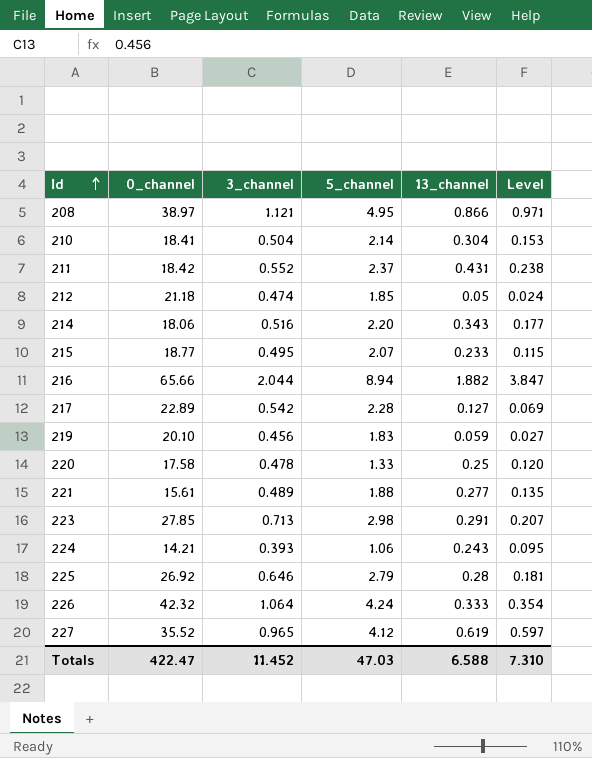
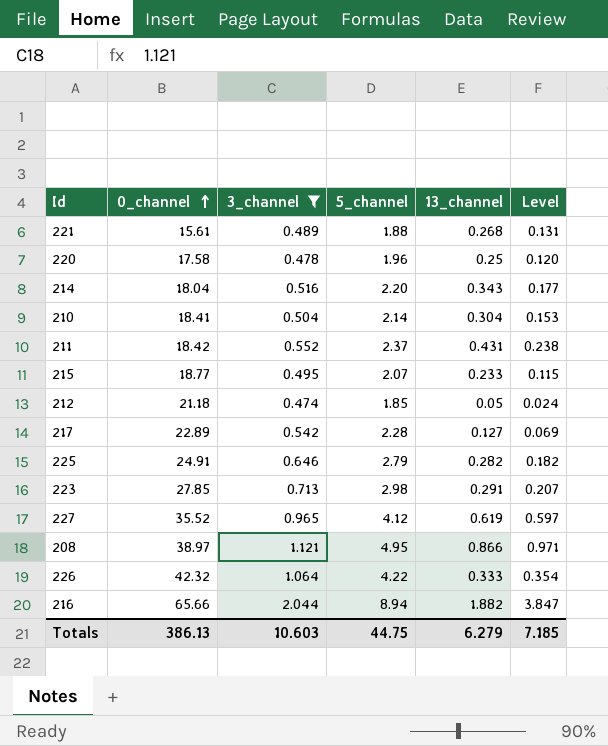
filter: none -> 3_channel >= 0.474
row order: Id ascending -> 0_channel ascending
221 | 13_channel: 0.277 -> 0.268
221 | Level: 0.135 -> 0.131
220 | 5_channel: 1.33 -> 1.96
214 | 0_channel: 18.06 -> 18.04
225 | 0_channel: 26.92 -> 24.91
225 | 13_channel: 0.28 -> 0.282
225 | Level: 0.181 -> 0.182
226 | 5_channel: 4.24 -> 4.22
Totals | 0_channel: 422.47 -> 386.13
Totals | 3_channel: 11.452 -> 10.603
Totals | 5_channel: 47.03 -> 44.75
Totals | 13_channel: 6.588 -> 6.279
Totals | Level: 7.310 -> 7.185

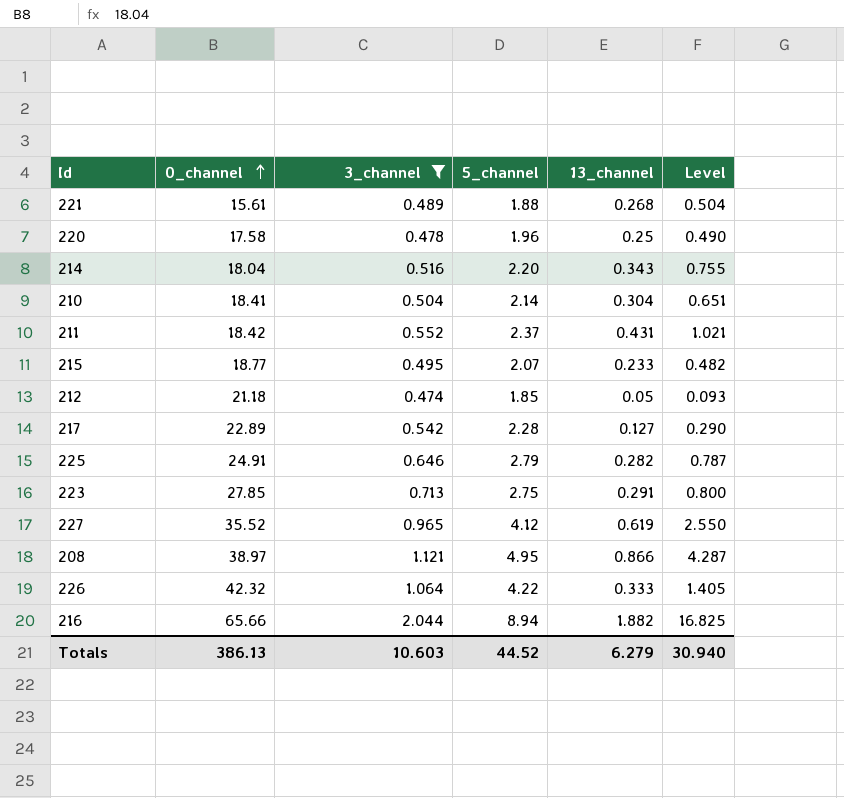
column Level | formula: [3_channel] * [13_channel] -> [5_channel] * [13_channel]
223 | 5_channel: 2.98 -> 2.75
Totals | 5_channel: 44.75 -> 44.52
Totals | Level: 7.185 -> 30.940

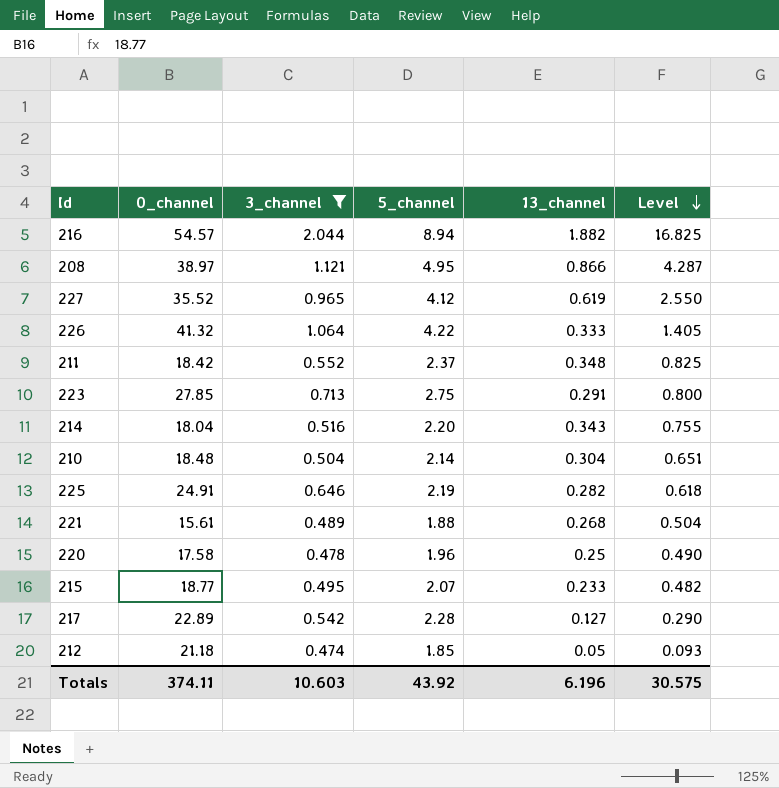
row order: 0_channel ascending -> Level descending
216 | 0_channel: 65.66 -> 54.57
226 | 0_channel: 42.32 -> 41.32
211 | 13_channel: 0.431 -> 0.348
211 | Level: 1.021 -> 0.825
210 | 0_channel: 18.41 -> 18.48
225 | 5_channel: 2.79 -> 2.19
225 | Level: 0.787 -> 0.618
Totals | 0_channel: 386.13 -> 374.11
Totals | 5_channel: 44.52 -> 43.92
Totals | 13_channel: 6.279 -> 6.196
Totals | Level: 30.940 -> 30.575

